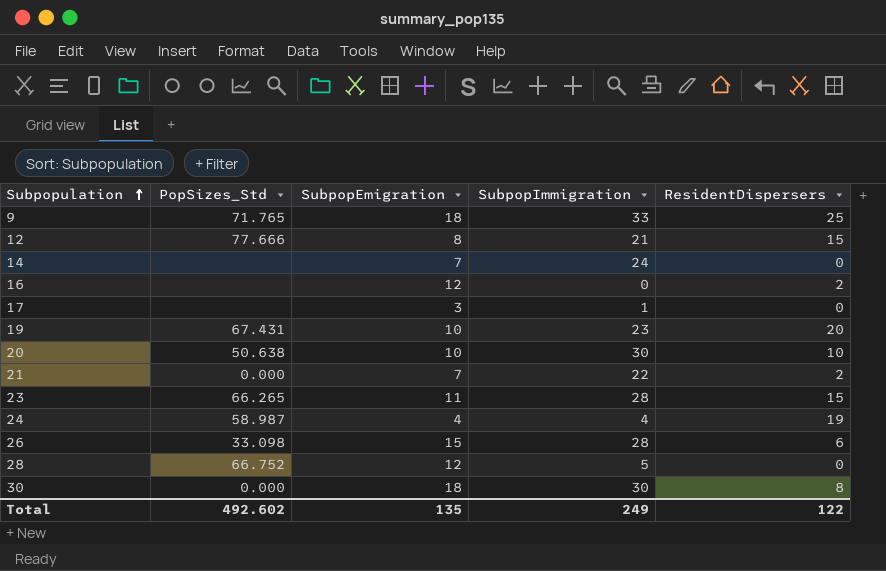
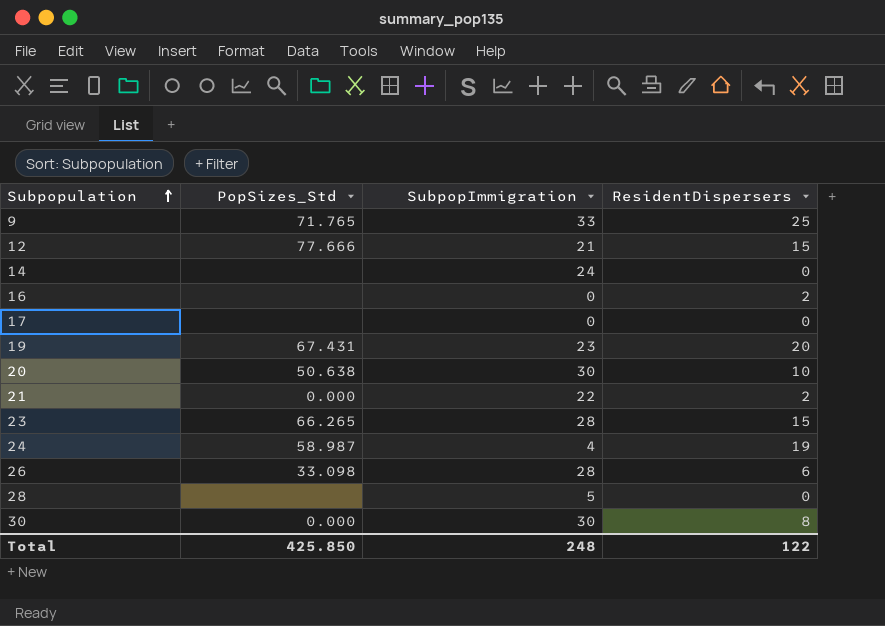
column SubpopEmigration | position: 3 -> none
17 | SubpopImmigration: 1 -> 0
28 | PopSizes_Std: 66.752 -> none
Total | PopSizes_Std: 492.602 -> 425.850
Total | SubpopImmigration: 249 -> 248

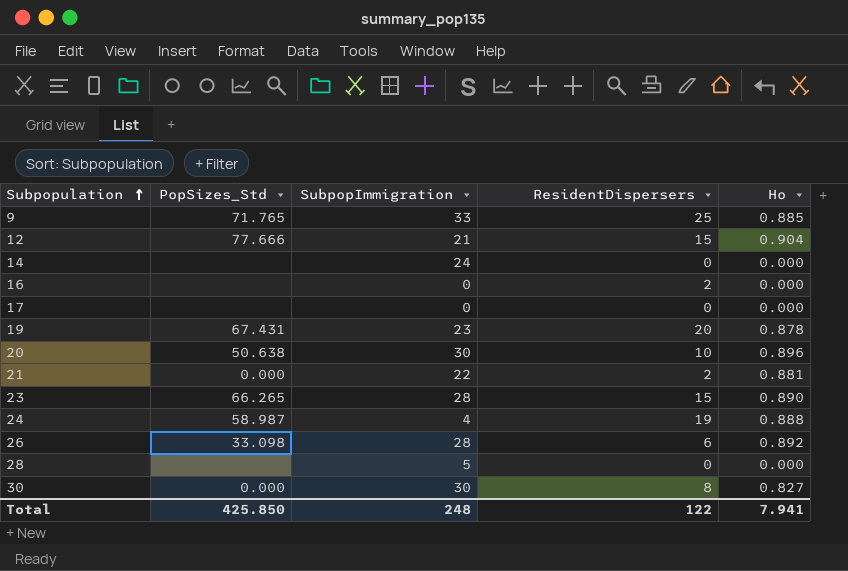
column Ho | position: none -> 5

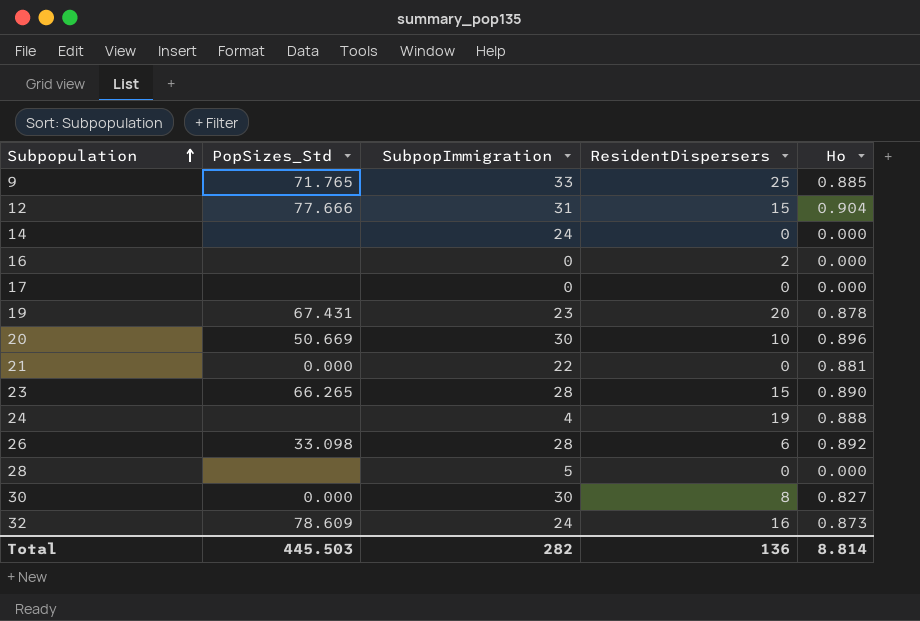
12 | SubpopImmigration: 21 -> 31
20 | PopSizes_Std: 50.638 -> 50.669
21 | ResidentDispersers: 2 -> 0
24 | PopSizes_Std: 58.987 -> none
row 32: none -> 78.609 | 24 | 16 | 0.873
Total | PopSizes_Std: 425.850 -> 445.503
Total | SubpopImmigration: 248 -> 282
Total | ResidentDispersers: 122 -> 136
Total | Ho: 7.941 -> 8.814

